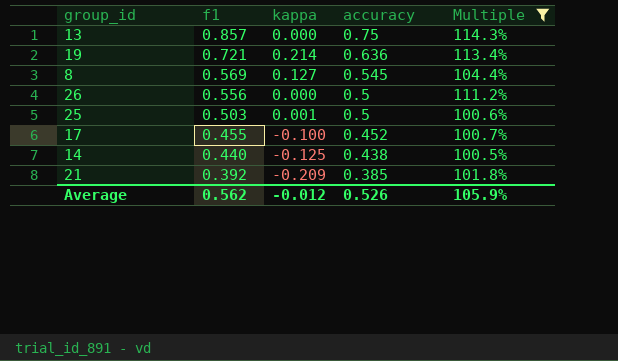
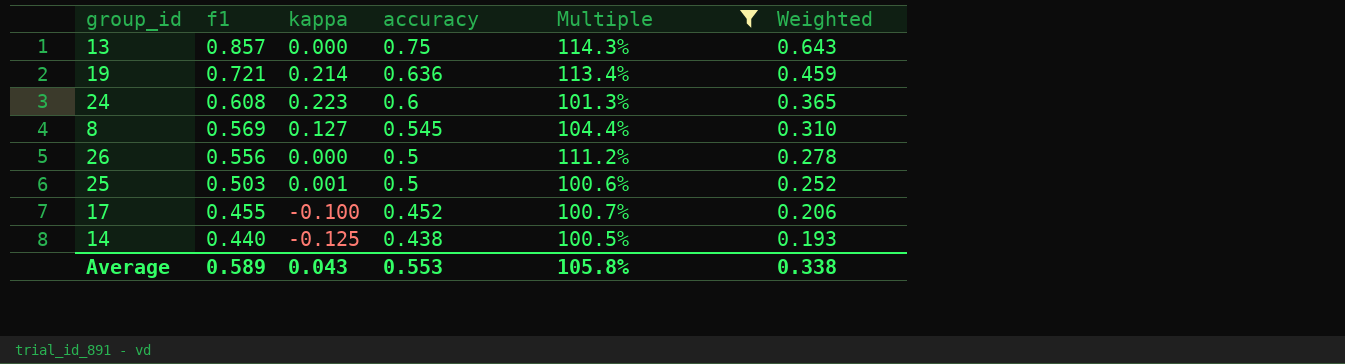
column Weighted | formula: none -> [f1] * [accuracy]
row 21: 0.392 | -0.209 | 0.385 | 101.8% -> none
row 24: none -> 0.608 | 0.223 | 0.6 | 101.3% | 0.365
Average | f1: 0.562 -> 0.589
Average | kappa: -0.012 -> 0.043
Average | accuracy: 0.526 -> 0.553
Average | Multiple: 105.9% -> 105.8%

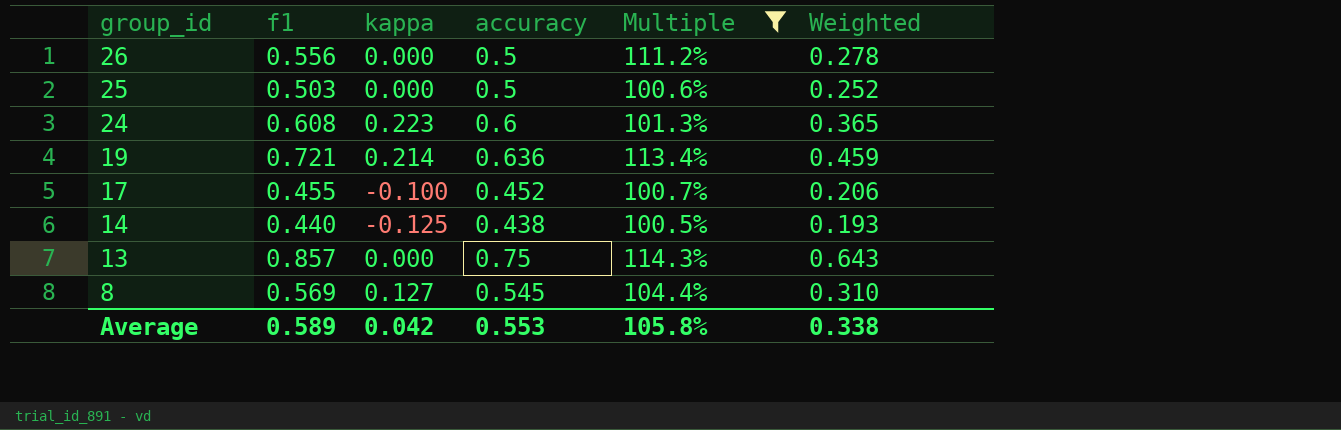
row order: f1 descending -> group_id descending
25 | kappa: 0.001 -> 0.000
Average | kappa: 0.043 -> 0.042

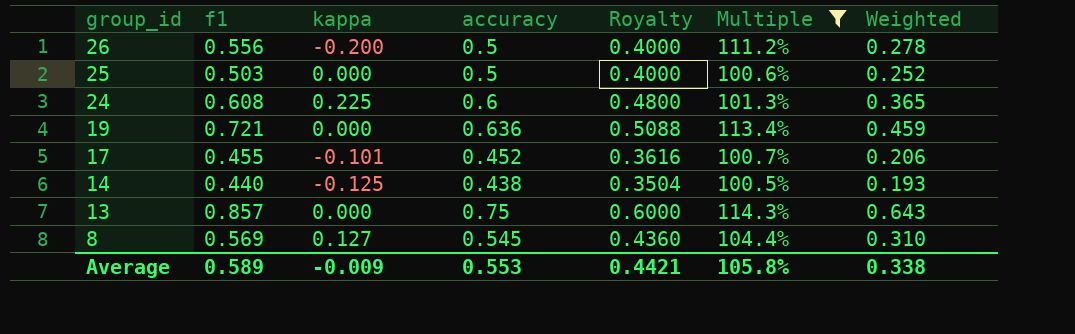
column Royalty | formula: none -> [accuracy] * 0.8
26 | kappa: 0.000 -> -0.200
24 | kappa: 0.223 -> 0.225
19 | kappa: 0.214 -> 0.000
17 | kappa: -0.100 -> -0.101
Average | kappa: 0.042 -> -0.009

